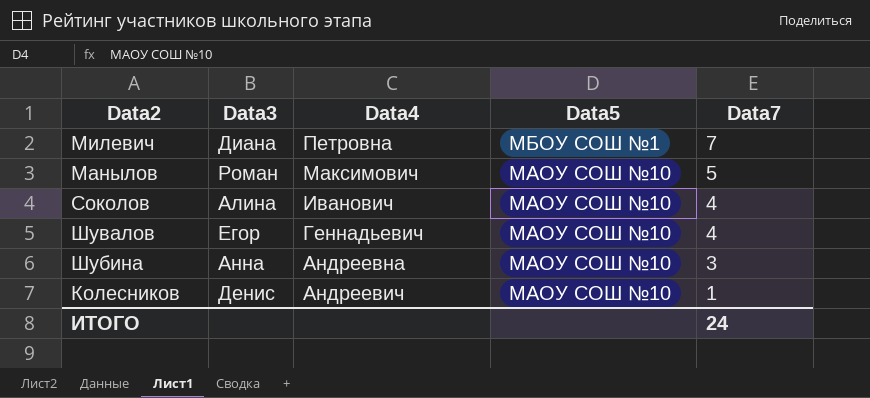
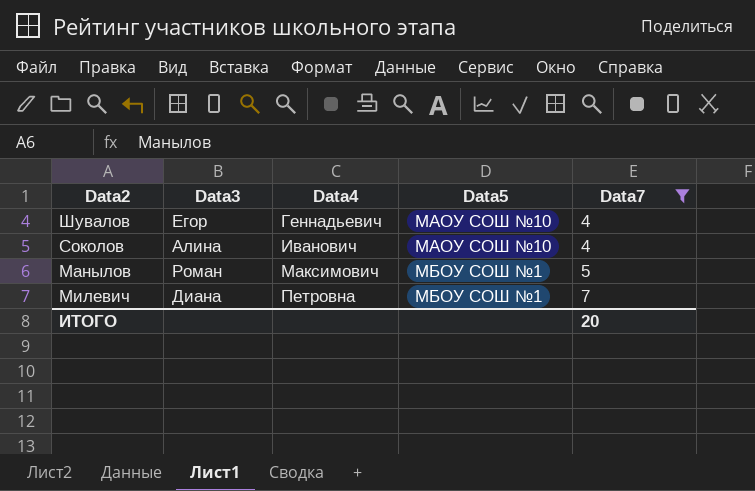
filter: none -> Data7 >= 4
row order: Data4 descending -> Data4 ascending
Манылов | Data5: МАОУ СОШ №10 -> МБОУ СОШ №1
ИТОГО | Data7: 24 -> 20

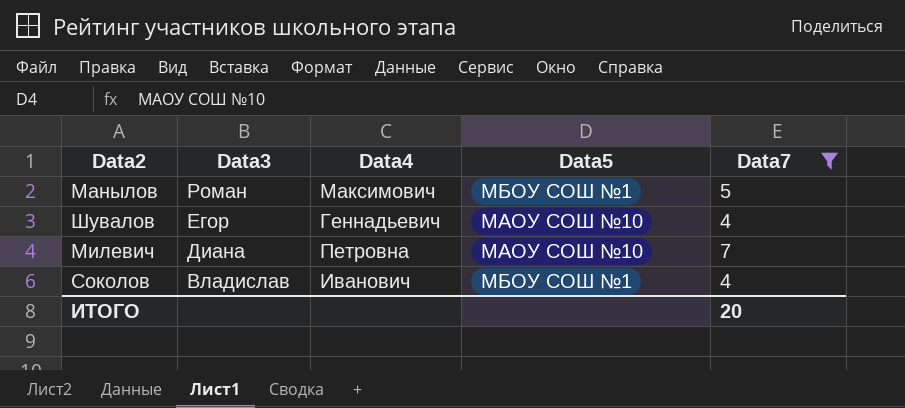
row order: Data4 ascending -> Data3 descending
Милевич | Data5: МБОУ СОШ №1 -> МАОУ СОШ №10
Соколов | Data3: Алина -> Владислав
Соколов | Data5: МАОУ СОШ №10 -> МБОУ СОШ №1

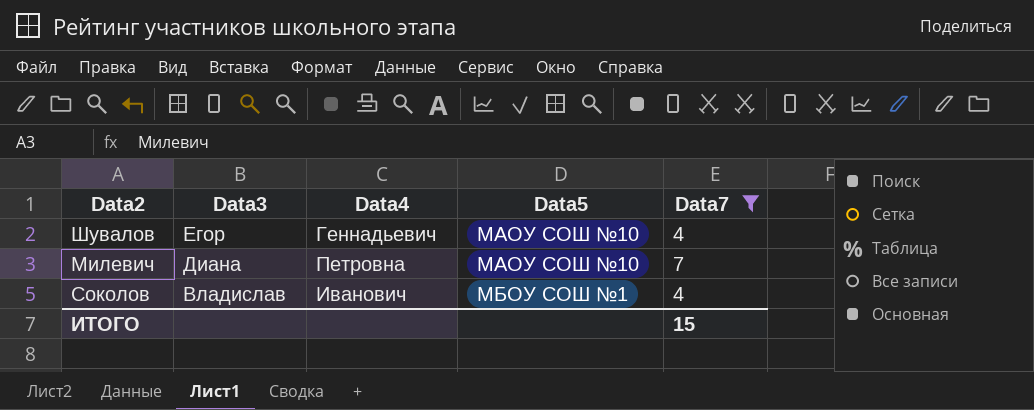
row Манылов: Роман | Максимович | МБОУ СОШ №1 | 5 -> none
ИТОГО | Data7: 20 -> 15

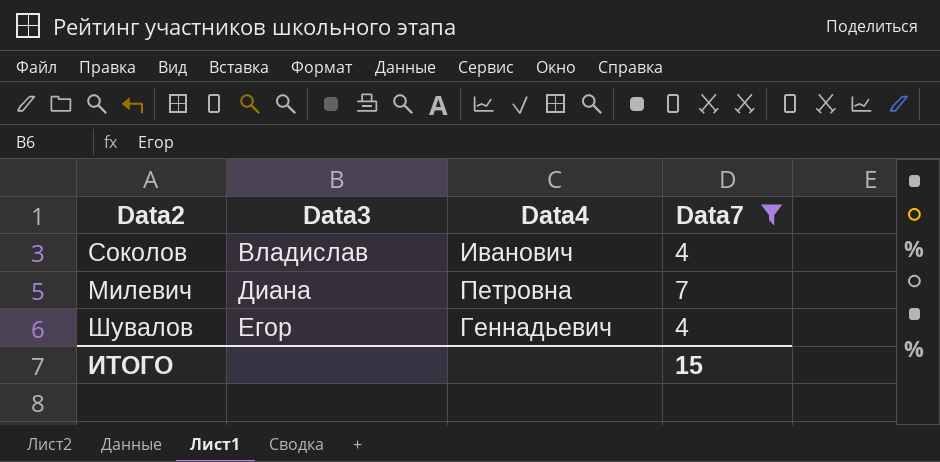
row order: Data3 descending -> Data3 ascending
column Data5 | position: 4 -> none

